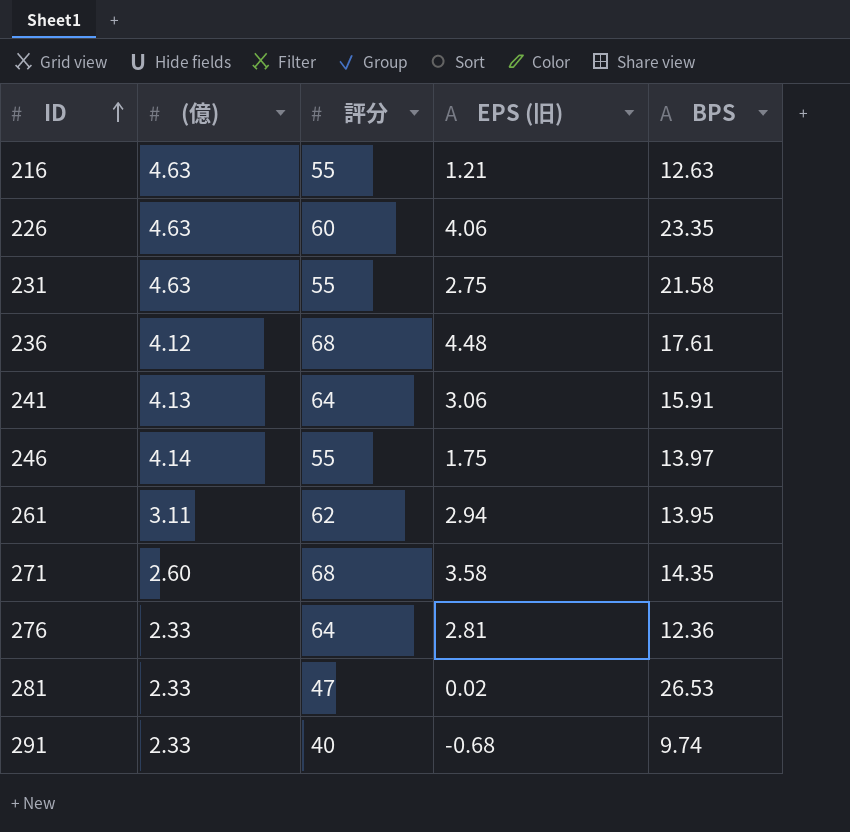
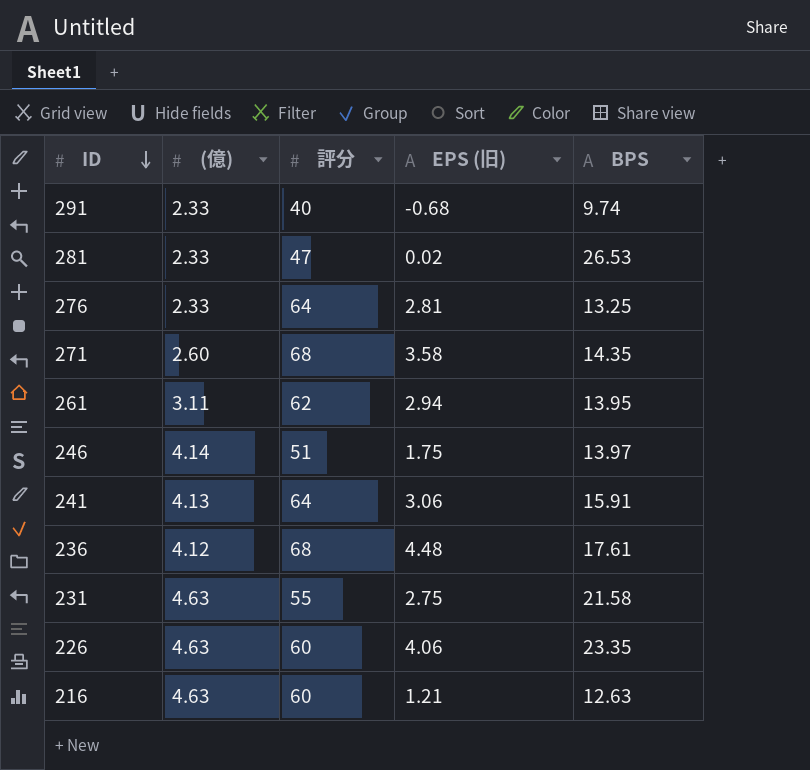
row order: ID ascending -> ID descending
276 | BPS: 12.36 -> 13.25
246 | 評分: 55 -> 51
216 | 評分: 55 -> 60

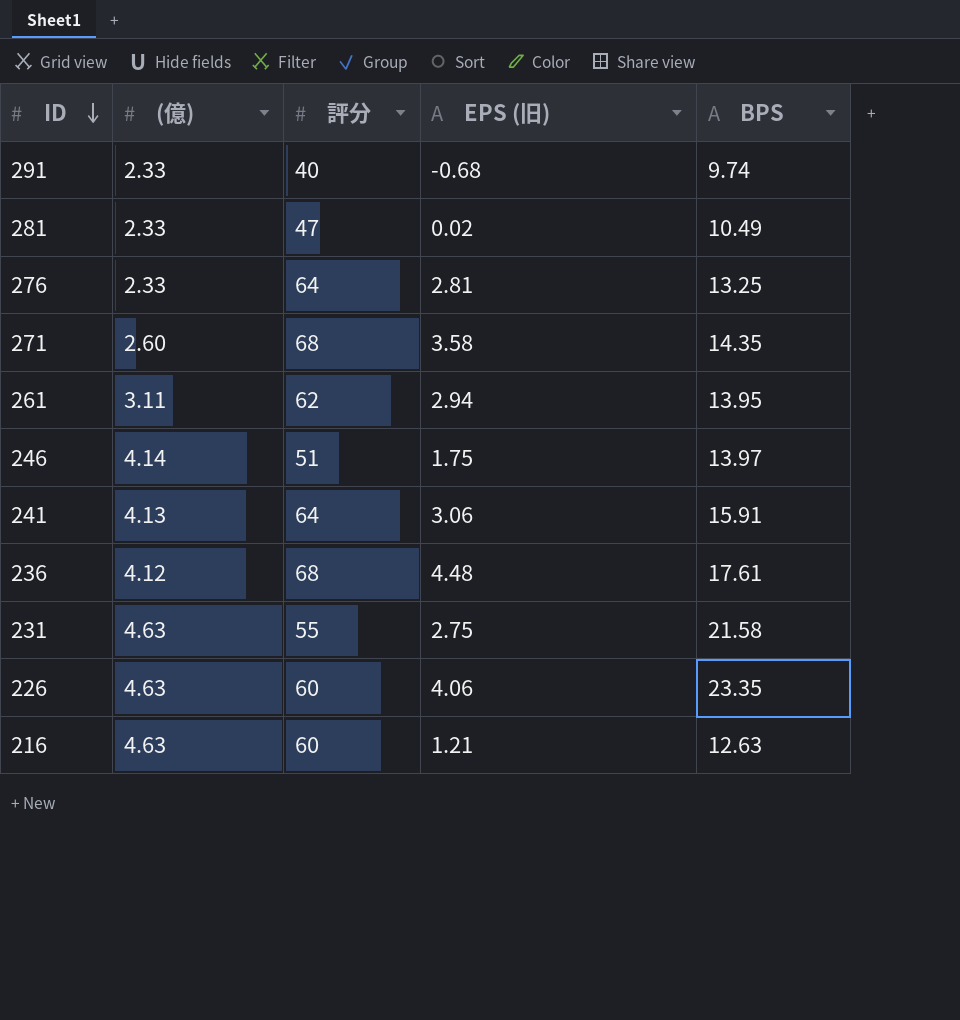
281 | BPS: 26.53 -> 10.49

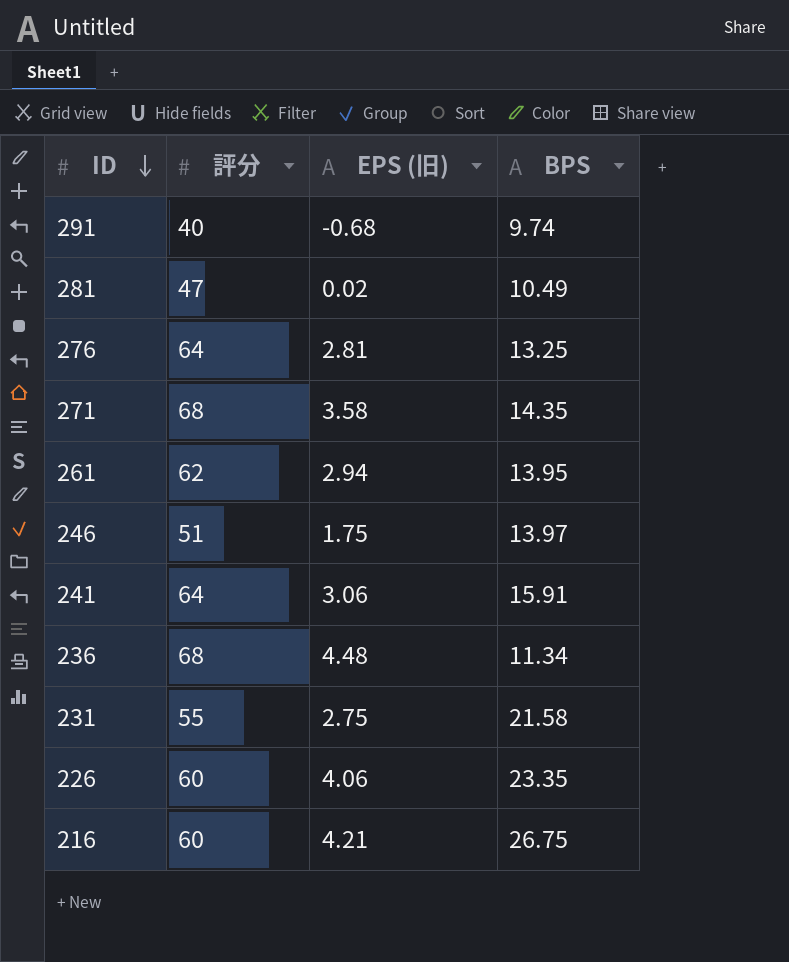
column (億) | position: 2 -> none
236 | BPS: 17.61 -> 11.34
216 | EPS (旧): 1.21 -> 4.21
216 | BPS: 12.63 -> 26.75

